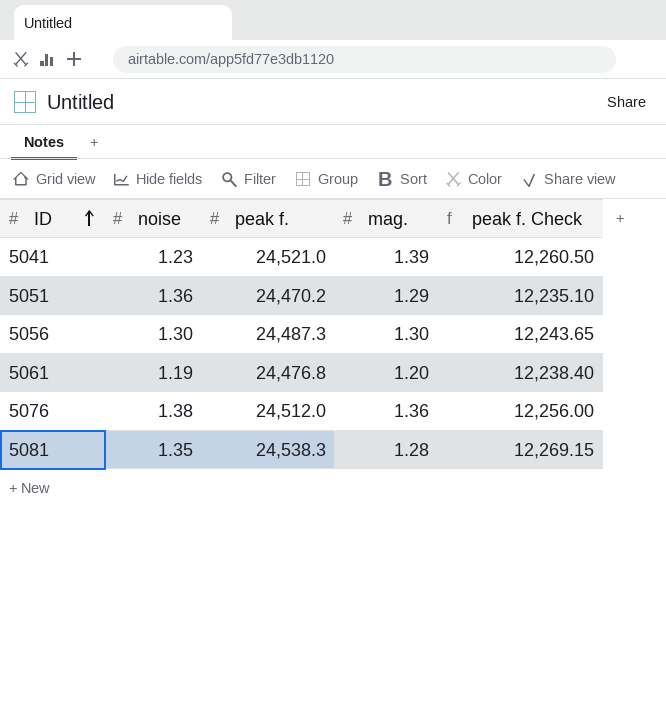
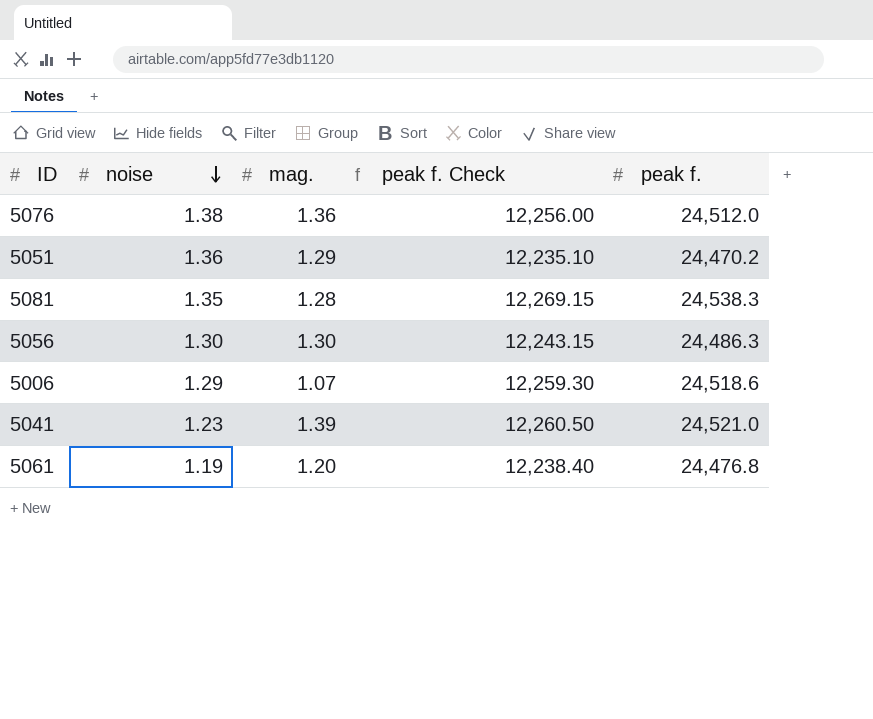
row order: ID ascending -> noise descending
column peak f. | position: 3 -> 5
5056 | peak f. Check: 12,243.65 -> 12,243.15
5056 | peak f.: 24,487.3 -> 24,486.3
row 5006: none -> 1.29 | 1.07 | 12,259.30 | 24,518.6

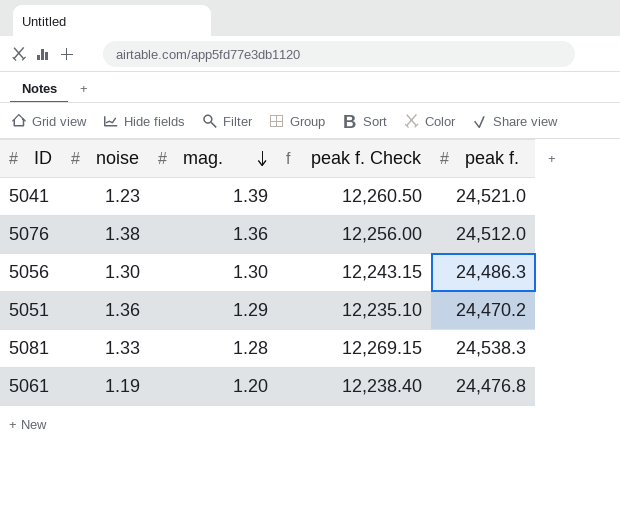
row order: noise descending -> mag. descending
row 5006: 1.29 | 1.07 | 12,259.30 | 24,518.6 -> none
5081 | noise: 1.35 -> 1.33

